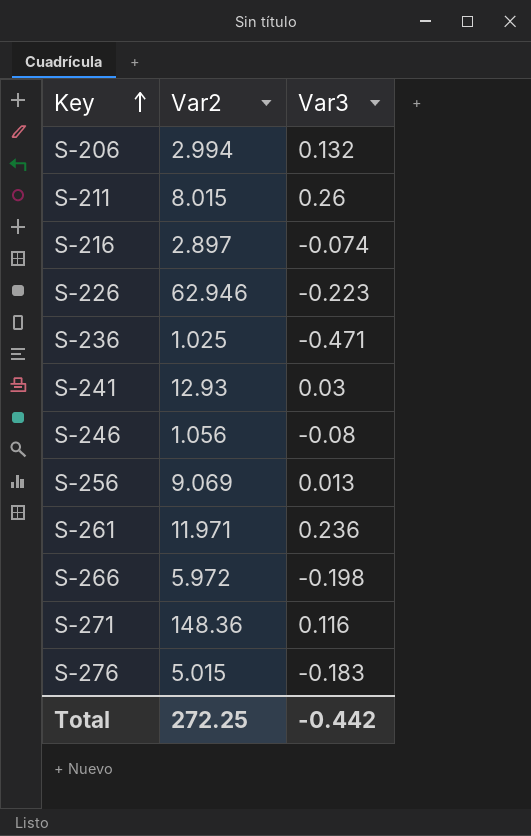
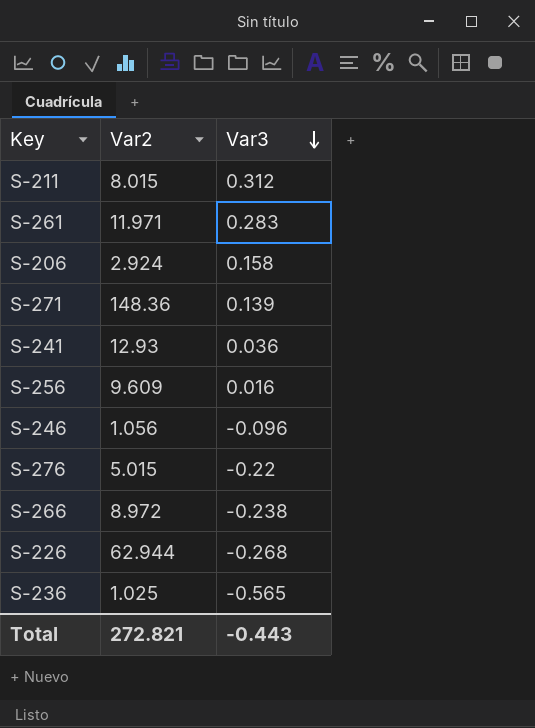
row order: Key ascending -> Var3 descending
row S-216: 2.897 | -0.074 -> none
S-211 | Var3: 0.26 -> 0.312
S-261 | Var3: 0.236 -> 0.283
S-206 | Var2: 2.994 -> 2.924
S-206 | Var3: 0.132 -> 0.158
S-271 | Var3: 0.116 -> 0.139
S-241 | Var3: 0.03 -> 0.036
S-256 | Var2: 9.069 -> 9.609
S-256 | Var3: 0.013 -> 0.016
S-246 | Var3: -0.08 -> -0.096
S-276 | Var3: -0.183 -> -0.22
S-266 | Var2: 5.972 -> 8.972
S-266 | Var3: -0.198 -> -0.238
S-226 | Var2: 62.946 -> 62.944
S-226 | Var3: -0.223 -> -0.268
S-236 | Var3: -0.471 -> -0.565
Total | Var2: 272.25 -> 272.821
Total | Var3: -0.442 -> -0.443

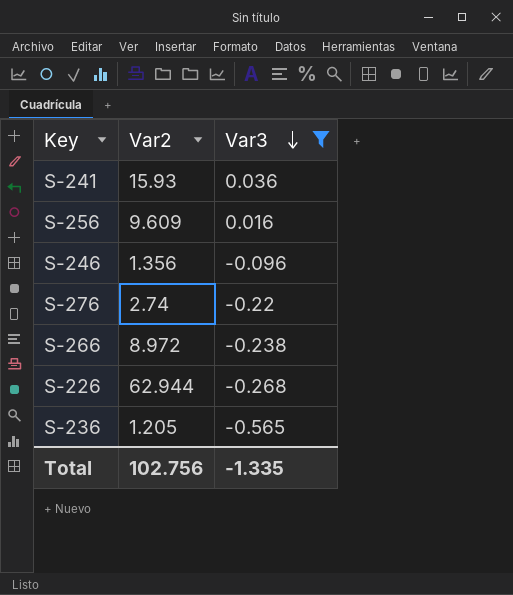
filter: none -> Var3 <= 0.036
S-241 | Var2: 12.93 -> 15.93
S-246 | Var2: 1.056 -> 1.356
S-276 | Var2: 5.015 -> 2.74
S-236 | Var2: 1.025 -> 1.205
Total | Var2: 272.821 -> 102.756
Total | Var3: -0.443 -> -1.335

